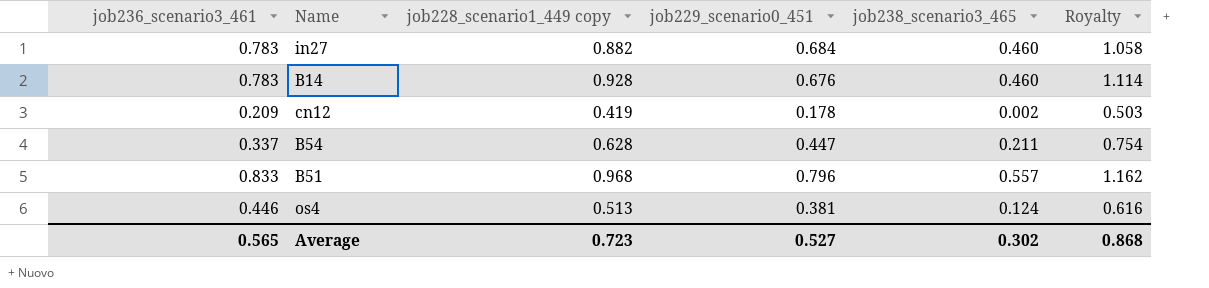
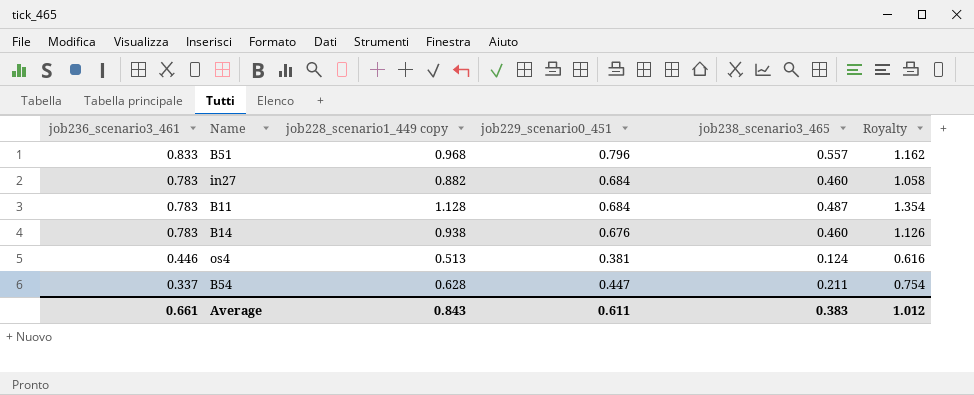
row order: none -> job236_scenario3_461 descending
row cn12: 0.209 | 0.419 | 0.178 | 0.002 | 0.503 -> none
row B11: none -> 0.783 | 1.128 | 0.684 | 0.487 | 1.354
B14 | job228_scenario1_449 copy: 0.928 -> 0.938
B14 | Royalty: 1.114 -> 1.126
Average | job236_scenario3_461: 0.565 -> 0.661
Average | job228_scenario1_449 copy: 0.723 -> 0.843
Average | job229_scenario0_451: 0.527 -> 0.611
Average | job238_scenario3_465: 0.302 -> 0.383
Average | Royalty: 0.868 -> 1.012

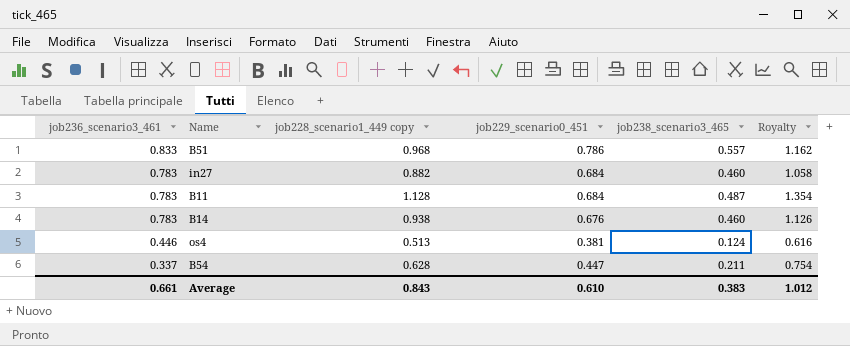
B51 | job229_scenario0_451: 0.796 -> 0.786
Average | job229_scenario0_451: 0.611 -> 0.610

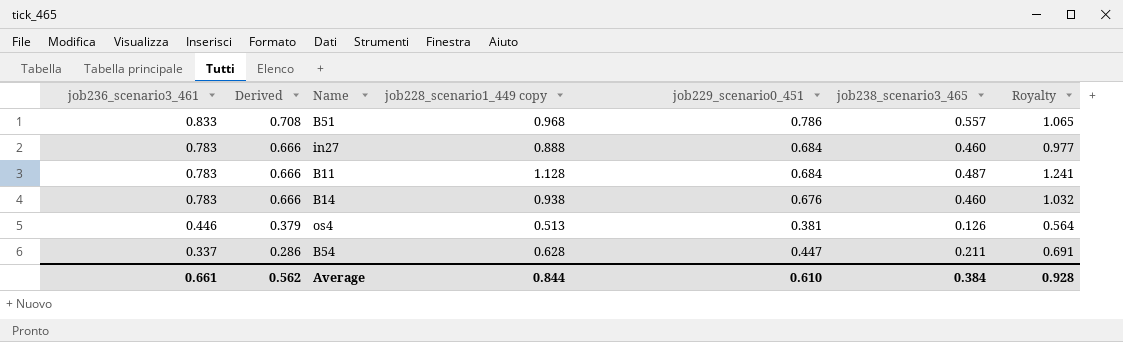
column Derived | formula: none -> [job236_scenario3_461] * 0.85
column Royalty | formula: [job228_scenario1_449 copy] * 1.2 -> [job228_scenario1_449 copy] * 1.1
in27 | job228_scenario1_449 copy: 0.882 -> 0.888
os4 | job238_scenario3_465: 0.124 -> 0.126
Average | job228_scenario1_449 copy: 0.843 -> 0.844
Average | job238_scenario3_465: 0.383 -> 0.384
Average | Royalty: 1.012 -> 0.928

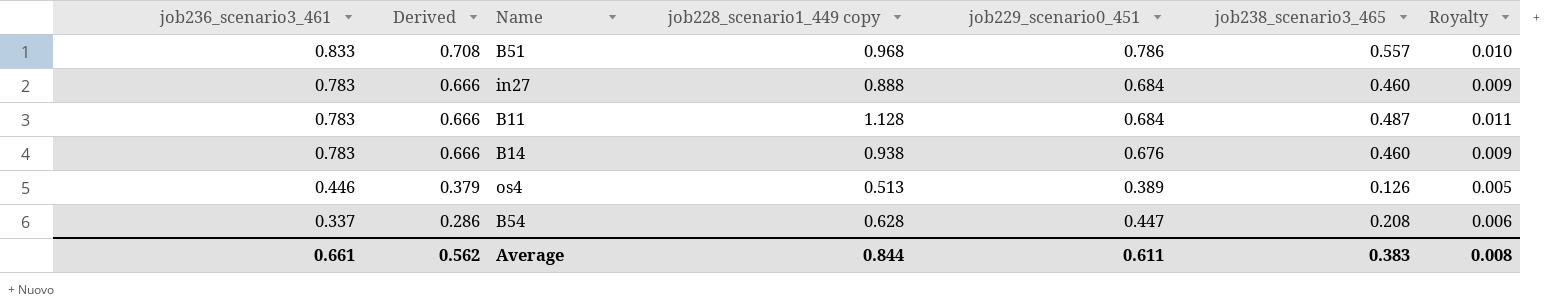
column Royalty | formula: [job228_scenario1_449 copy] * 1.1 -> [job228_scenario1_449 copy] * 0.01
os4 | job229_scenario0_451: 0.381 -> 0.389
B54 | job238_scenario3_465: 0.211 -> 0.208
Average | job229_scenario0_451: 0.610 -> 0.611
Average | job238_scenario3_465: 0.384 -> 0.383
Average | Royalty: 0.928 -> 0.008

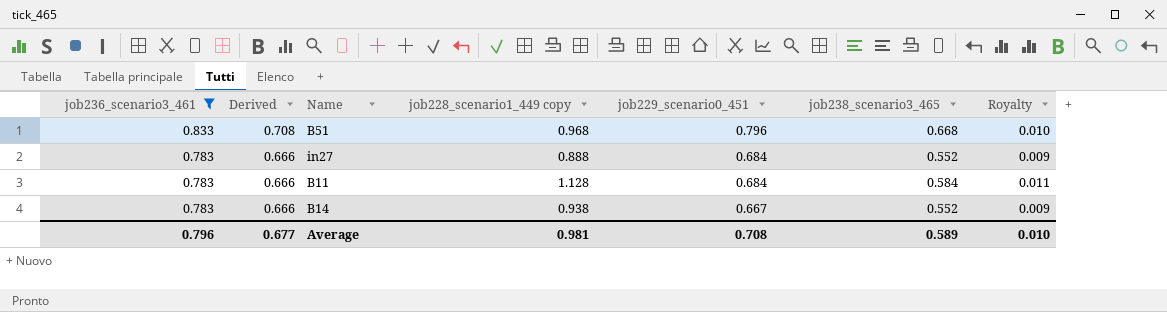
filter: none -> job236_scenario3_461 >= 0.783
B51 | job229_scenario0_451: 0.786 -> 0.796
B51 | job238_scenario3_465: 0.557 -> 0.668
in27 | job238_scenario3_465: 0.460 -> 0.552
B11 | job238_scenario3_465: 0.487 -> 0.584
B14 | job229_scenario0_451: 0.676 -> 0.667
B14 | job238_scenario3_465: 0.460 -> 0.552
Average | job236_scenario3_461: 0.661 -> 0.796
Average | Derived: 0.562 -> 0.677
Average | job228_scenario1_449 copy: 0.844 -> 0.981
Average | job229_scenario0_451: 0.611 -> 0.708
Average | job238_scenario3_465: 0.383 -> 0.589
Average | Royalty: 0.008 -> 0.010

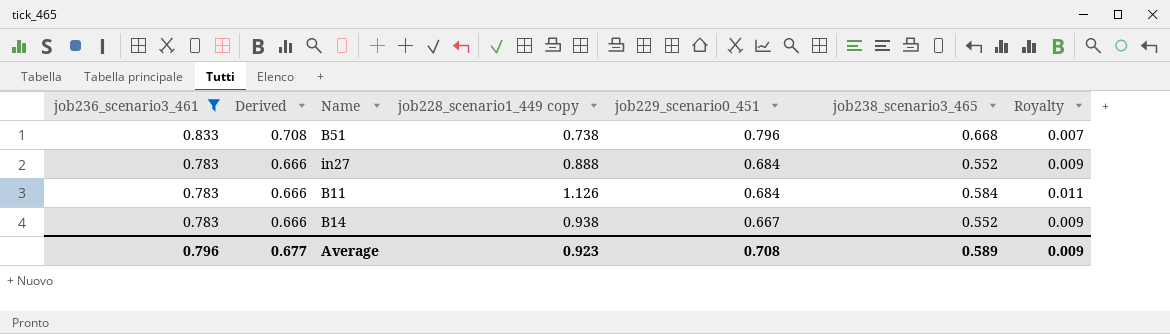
B51 | job228_scenario1_449 copy: 0.968 -> 0.738
B51 | Royalty: 0.010 -> 0.007
B11 | job228_scenario1_449 copy: 1.128 -> 1.126
Average | job228_scenario1_449 copy: 0.981 -> 0.923
Average | Royalty: 0.010 -> 0.009

